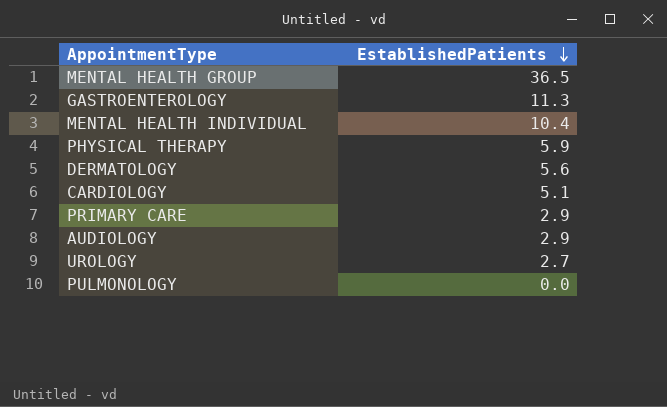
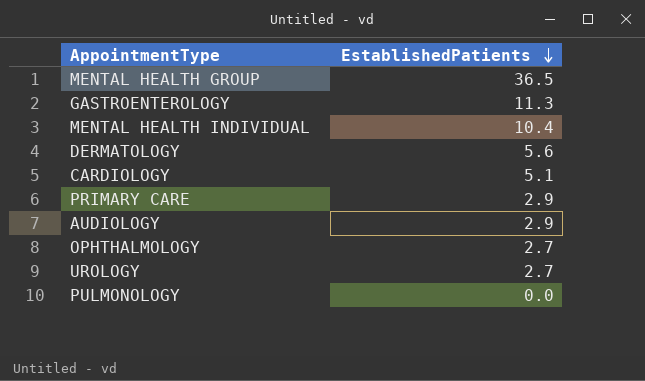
row PHYSICAL THERAPY: 5.9 -> none
row OPHTHALMOLOGY: none -> 2.7

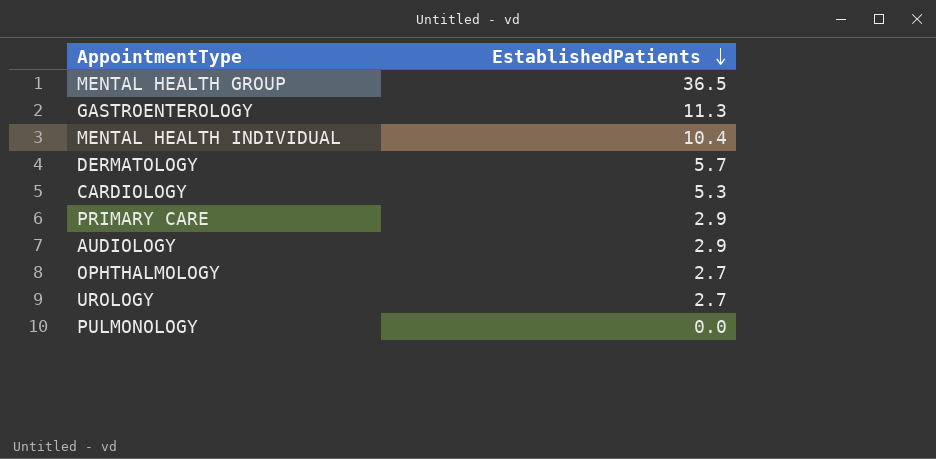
DERMATOLOGY | EstablishedPatients: 5.6 -> 5.7
CARDIOLOGY | EstablishedPatients: 5.1 -> 5.3

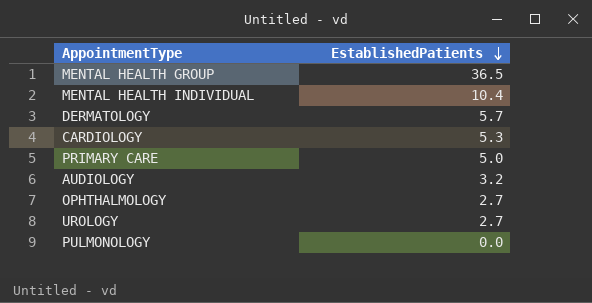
row GASTROENTEROLOGY: 11.3 -> none
PRIMARY CARE | EstablishedPatients: 2.9 -> 5.0
AUDIOLOGY | EstablishedPatients: 2.9 -> 3.2

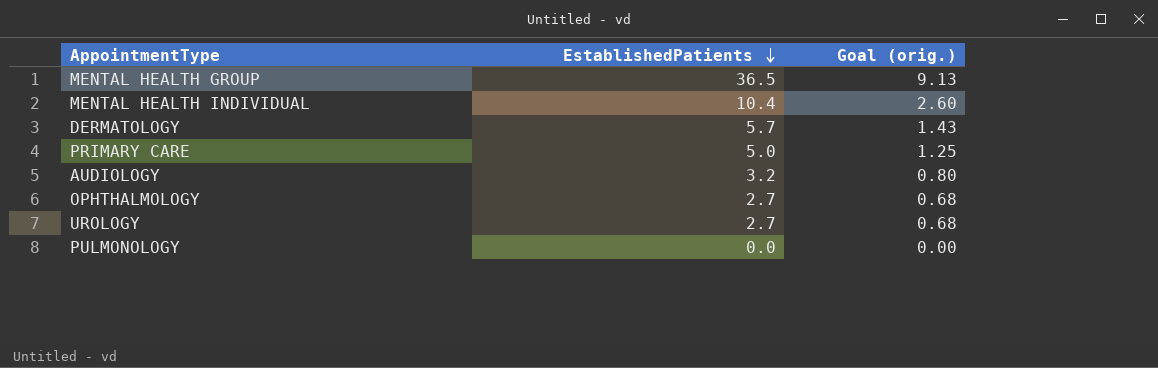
column Goal (orig.) | formula: none -> [EstablishedPatients] * 0.25
row CARDIOLOGY: 5.3 -> none

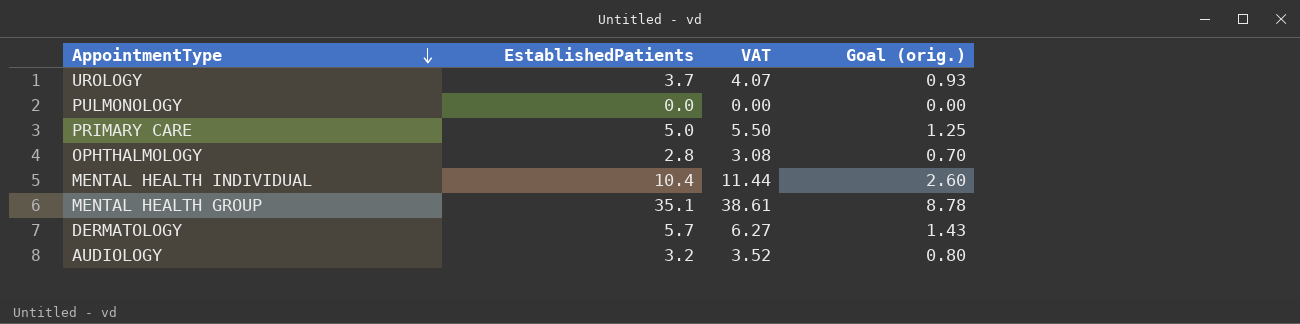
row order: EstablishedPatients descending -> AppointmentType descending
column VAT | formula: none -> [EstablishedPatients] * 1.1
UROLOGY | EstablishedPatients: 2.7 -> 3.7
UROLOGY | Goal (orig.): 0.68 -> 0.93
OPHTHALMOLOGY | EstablishedPatients: 2.7 -> 2.8
OPHTHALMOLOGY | Goal (orig.): 0.68 -> 0.70
MENTAL HEALTH GROUP | EstablishedPatients: 36.5 -> 35.1
MENTAL HEALTH GROUP | Goal (orig.): 9.13 -> 8.78

